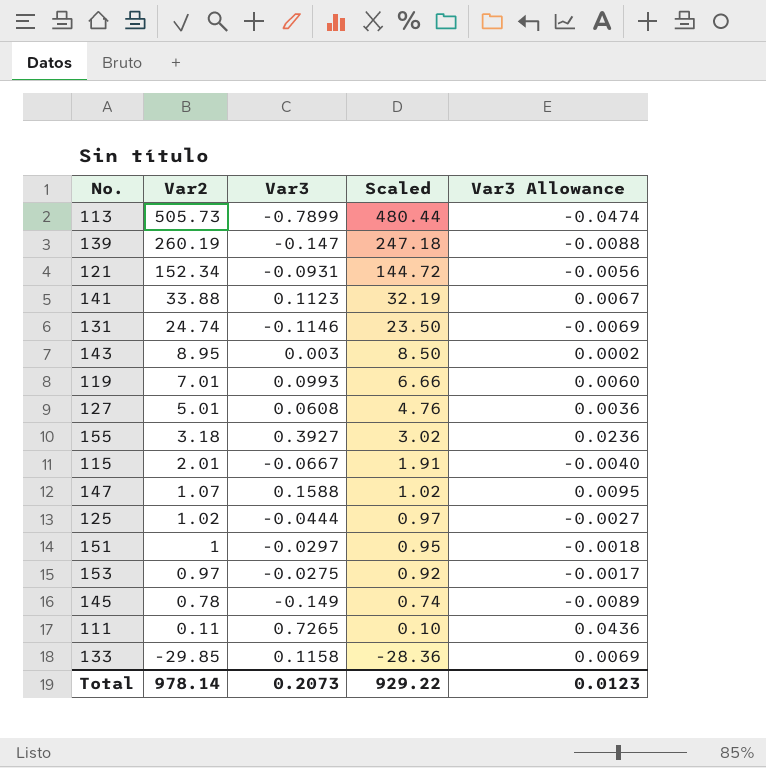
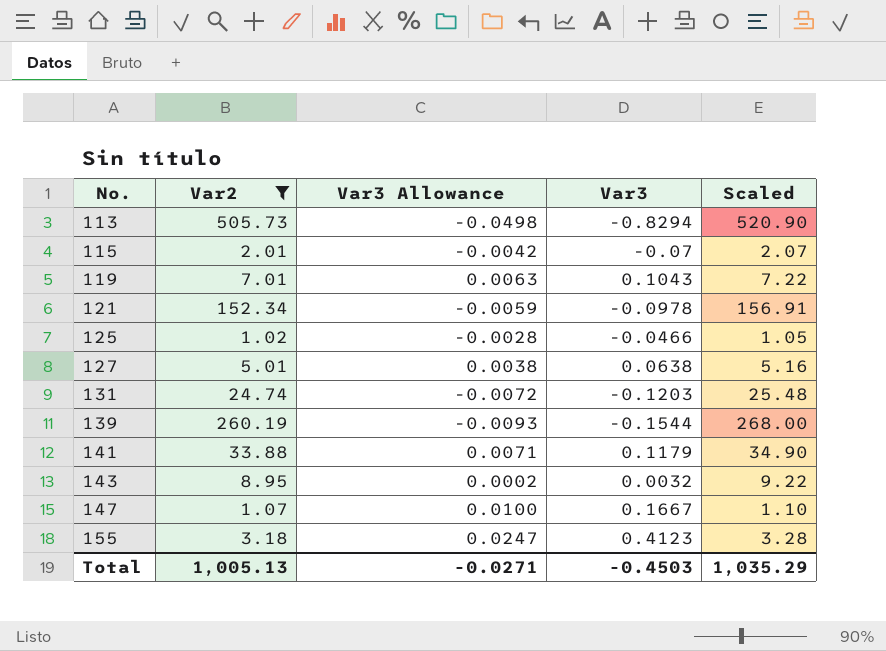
filter: none -> Var2 >= 1.02
row order: Var2 descending -> No. ascending
column Var3 Allowance | position: 5 -> 3
column Scaled | formula: [Var2] * 0.95 -> [Var2] * 1.03
113 | Var3 Allowance: -0.0474 -> -0.0498
113 | Var3: -0.7899 -> -0.8294
115 | Var3 Allowance: -0.0040 -> -0.0042
115 | Var3: -0.0667 -> -0.07
119 | Var3 Allowance: 0.0060 -> 0.0063
119 | Var3: 0.0993 -> 0.1043
121 | Var3 Allowance: -0.0056 -> -0.0059
121 | Var3: -0.0931 -> -0.0978
125 | Var3 Allowance: -0.0027 -> -0.0028
125 | Var3: -0.0444 -> -0.0466
127 | Var3 Allowance: 0.0036 -> 0.0038
127 | Var3: 0.0608 -> 0.0638
131 | Var3 Allowance: -0.0069 -> -0.0072
131 | Var3: -0.1146 -> -0.1203
139 | Var3 Allowance: -0.0088 -> -0.0093
139 | Var3: -0.147 -> -0.1544
141 | Var3 Allowance: 0.0067 -> 0.0071
141 | Var3: 0.1123 -> 0.1179
143 | Var3: 0.003 -> 0.0032
147 | Var3 Allowance: 0.0095 -> 0.0100
147 | Var3: 0.1588 -> 0.1667
155 | Var3 Allowance: 0.0236 -> 0.0247
155 | Var3: 0.3927 -> 0.4123
Total | Var2: 978.14 -> 1,005.13
Total | Var3 Allowance: 0.0123 -> -0.0271
Total | Var3: 0.2073 -> -0.4503
Total | Scaled: 929.22 -> 1,035.29

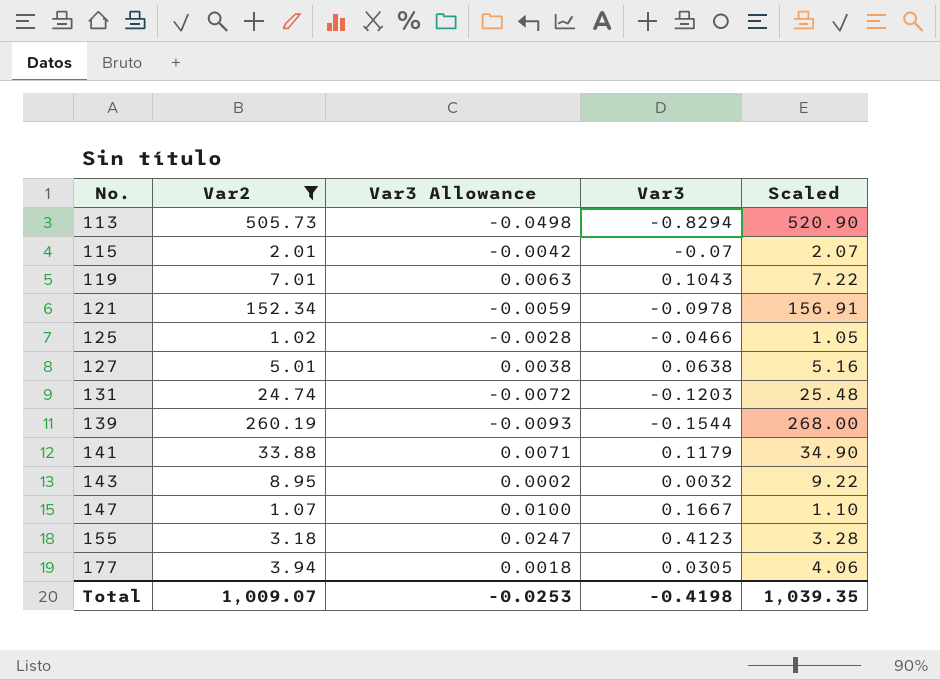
row 177: none -> 3.94 | 0.0018 | 0.0305 | 4.06
Total | Var2: 1,005.13 -> 1,009.07
Total | Var3 Allowance: -0.0271 -> -0.0253
Total | Var3: -0.4503 -> -0.4198
Total | Scaled: 1,035.29 -> 1,039.35

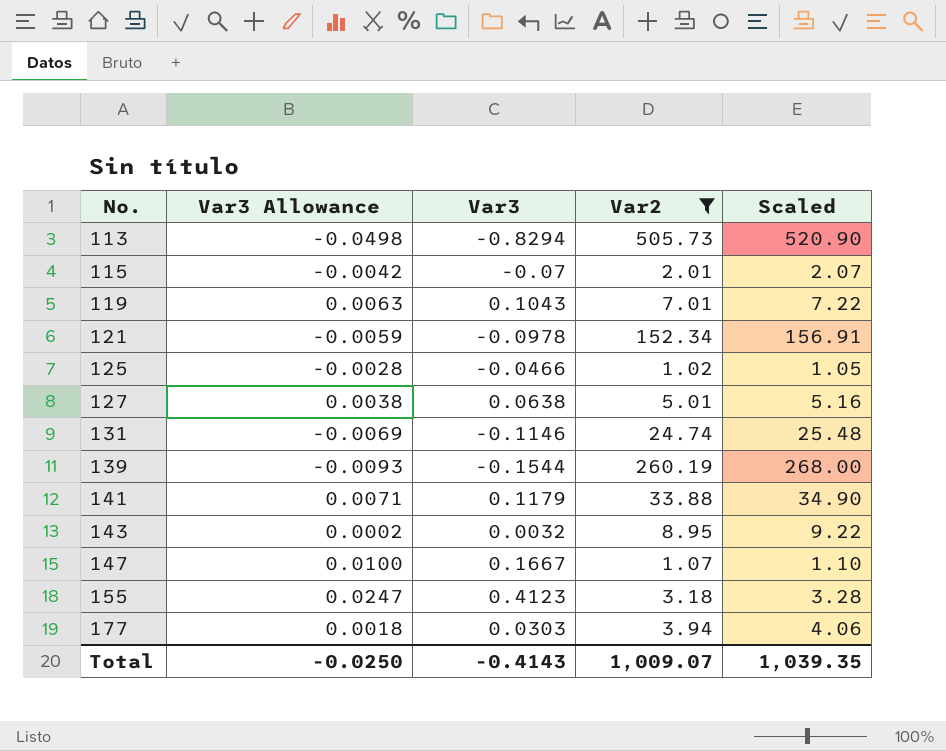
column Var2 | position: 2 -> 4
131 | Var3 Allowance: -0.0072 -> -0.0069
131 | Var3: -0.1203 -> -0.1146
177 | Var3: 0.0305 -> 0.0303
Total | Var3 Allowance: -0.0253 -> -0.0250
Total | Var3: -0.4198 -> -0.4143

